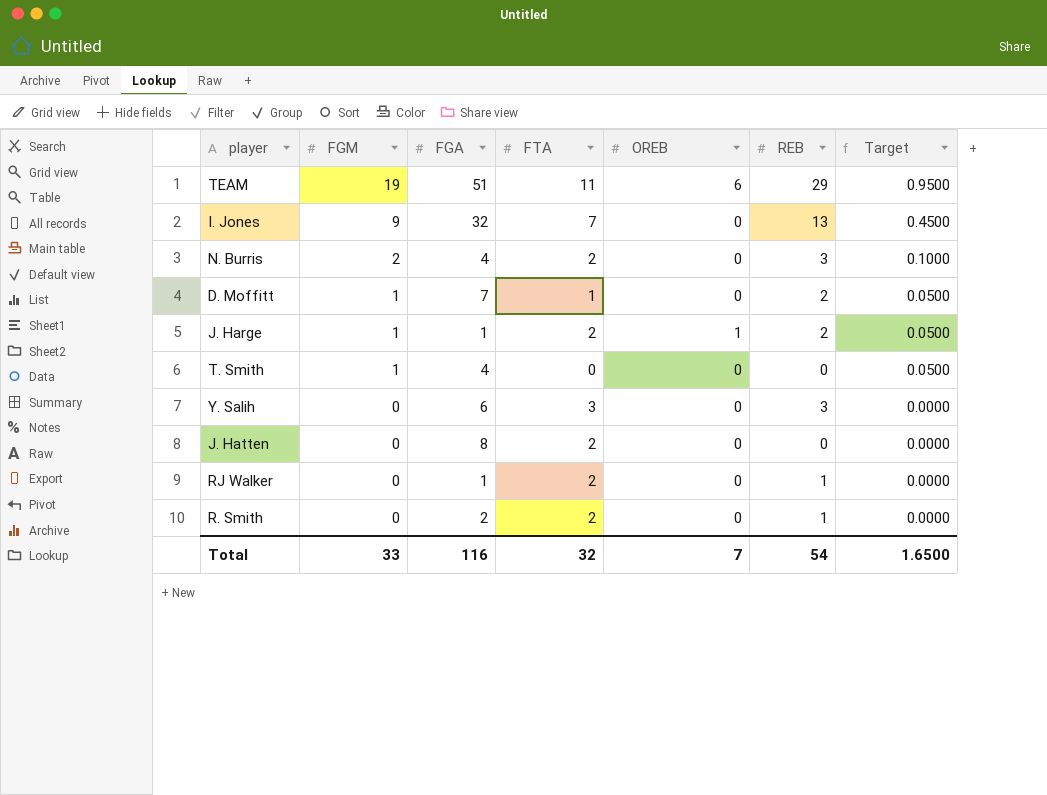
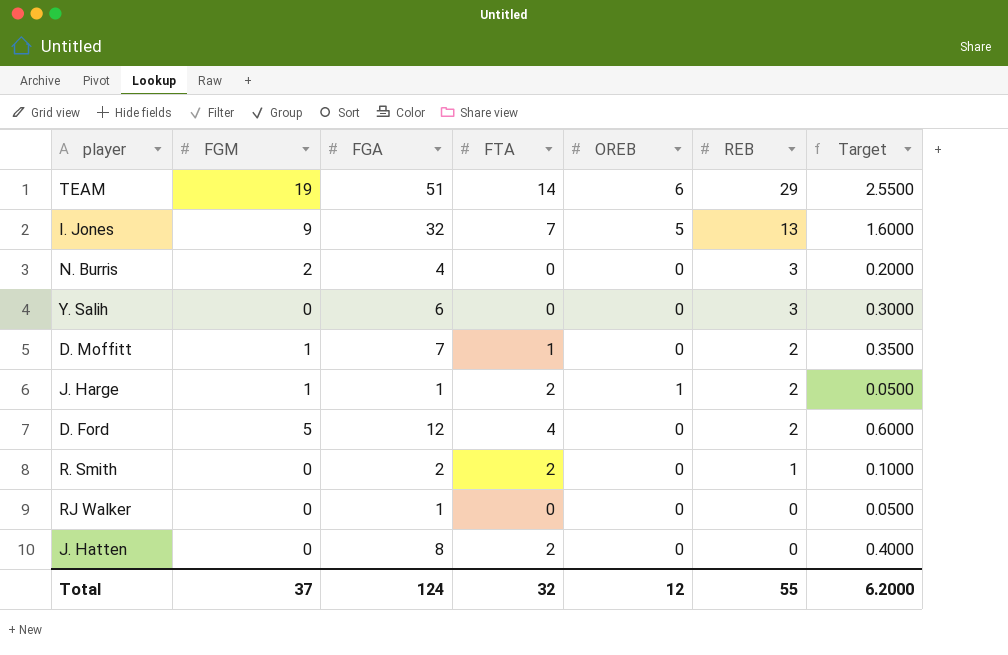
row order: FGM descending -> REB descending
column Target | formula: [FGM] * 0.05 -> [FGA] * 0.05
row T. Smith: 1 | 4 | 0 | 0 | 0 | 0.0500 -> none
TEAM | FTA: 11 -> 14
I. Jones | OREB: 0 -> 5
N. Burris | FTA: 2 -> 0
Y. Salih | FTA: 3 -> 0
row D. Ford: none -> 5 | 12 | 4 | 0 | 2 | 0.6000
RJ Walker | FTA: 2 -> 0
RJ Walker | REB: 1 -> 0
Total | FGM: 33 -> 37
Total | FGA: 116 -> 124
Total | OREB: 7 -> 12
Total | REB: 54 -> 55
Total | Target: 1.6500 -> 6.2000

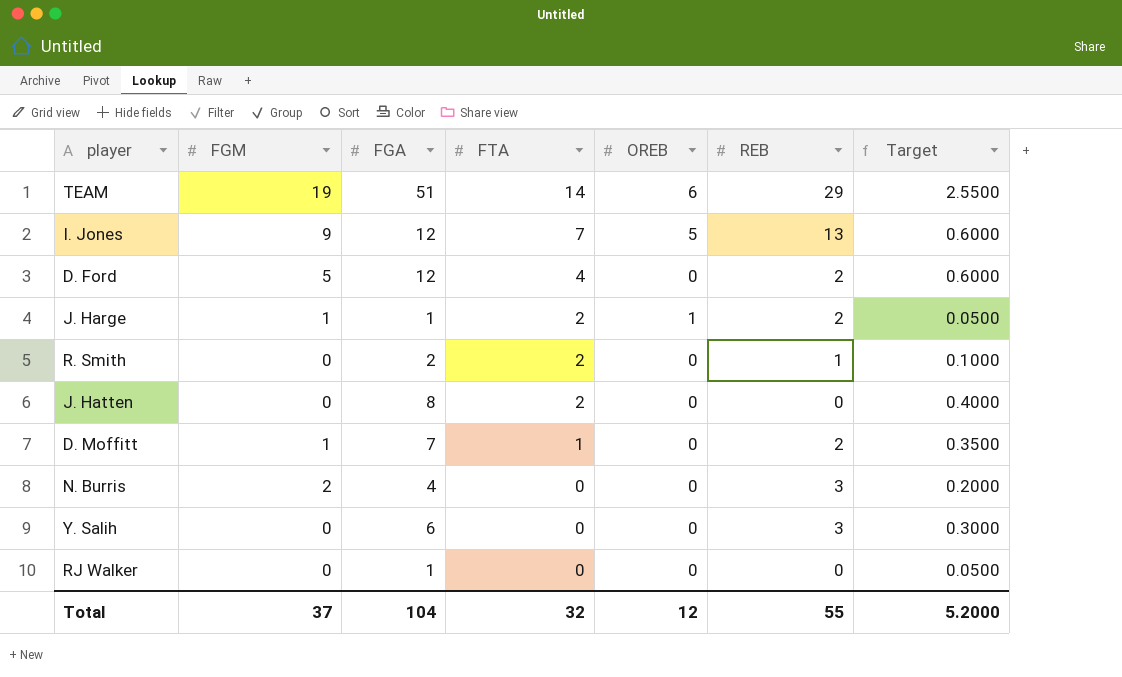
row order: REB descending -> FTA descending
I. Jones | FGA: 32 -> 12
I. Jones | Target: 1.6000 -> 0.6000
Total | FGA: 124 -> 104
Total | Target: 6.2000 -> 5.2000

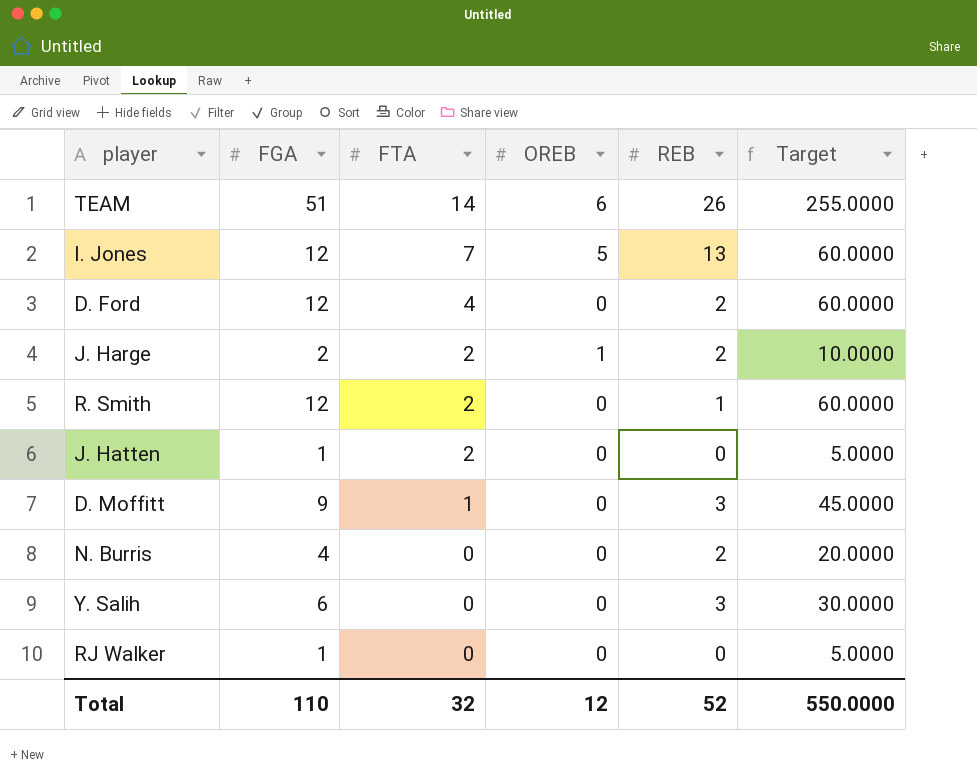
column FGM | position: 2 -> none
column Target | formula: [FGA] * 0.05 -> [FGA] * 5
TEAM | REB: 29 -> 26
J. Harge | FGA: 1 -> 2
R. Smith | FGA: 2 -> 12
J. Hatten | FGA: 8 -> 1
D. Moffitt | FGA: 7 -> 9
D. Moffitt | REB: 2 -> 3
N. Burris | REB: 3 -> 2
Total | FGA: 104 -> 110
Total | REB: 55 -> 52
Total | Target: 5.2000 -> 550.0000

